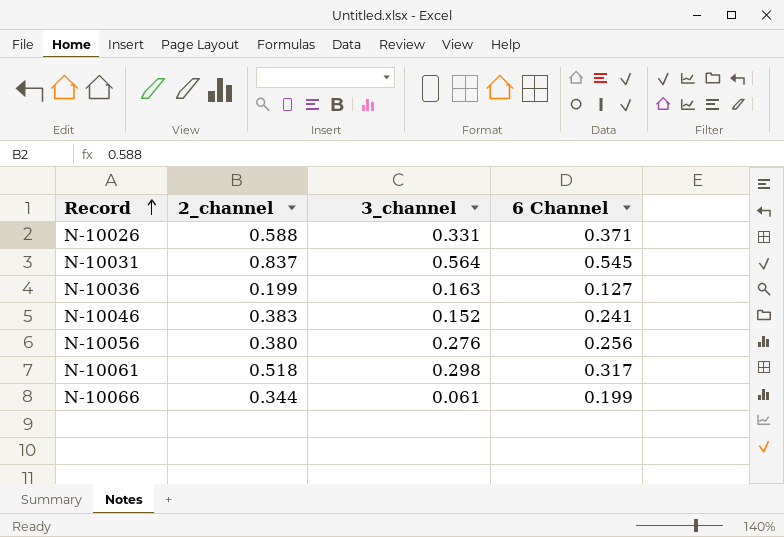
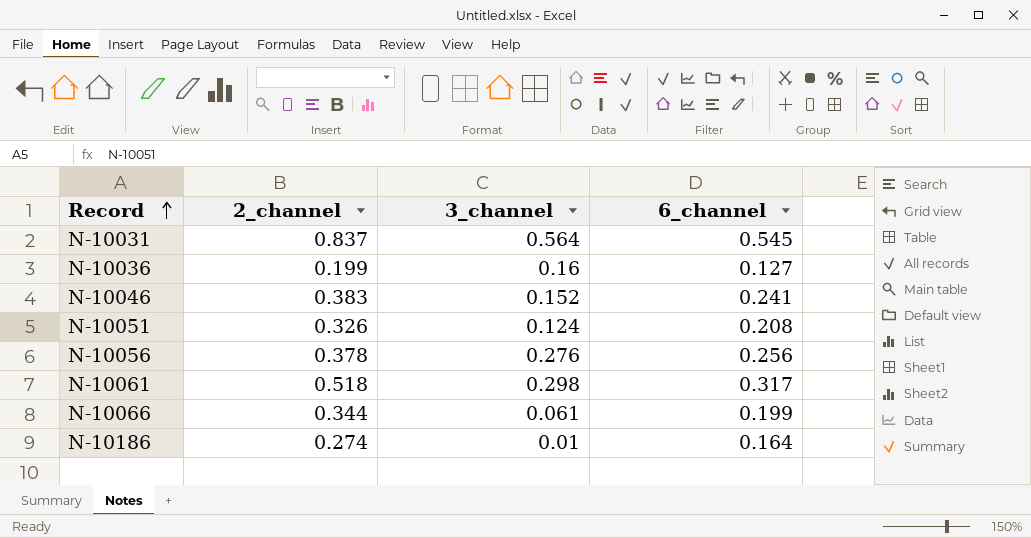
column name: 6 Channel -> 6_channel
row N-10026: 0.588 | 0.331 | 0.371 -> none
N-10036 | 3_channel: 0.163 -> 0.16
row N-10051: none -> 0.326 | 0.124 | 0.208
N-10056 | 2_channel: 0.380 -> 0.378
row N-10186: none -> 0.274 | 0.01 | 0.164

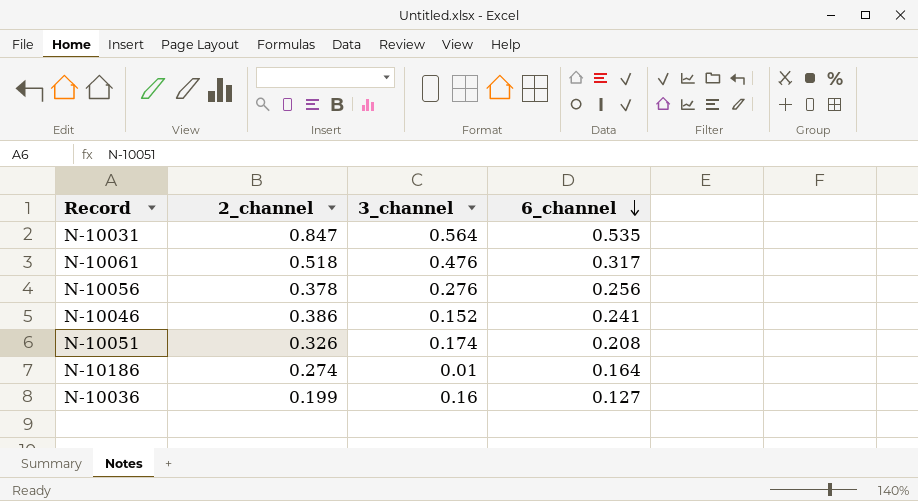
row order: Record ascending -> 6_channel descending
row N-10066: 0.344 | 0.061 | 0.199 -> none
N-10031 | 2_channel: 0.837 -> 0.847
N-10031 | 6_channel: 0.545 -> 0.535
N-10061 | 3_channel: 0.298 -> 0.476
N-10046 | 2_channel: 0.383 -> 0.386
N-10051 | 3_channel: 0.124 -> 0.174

